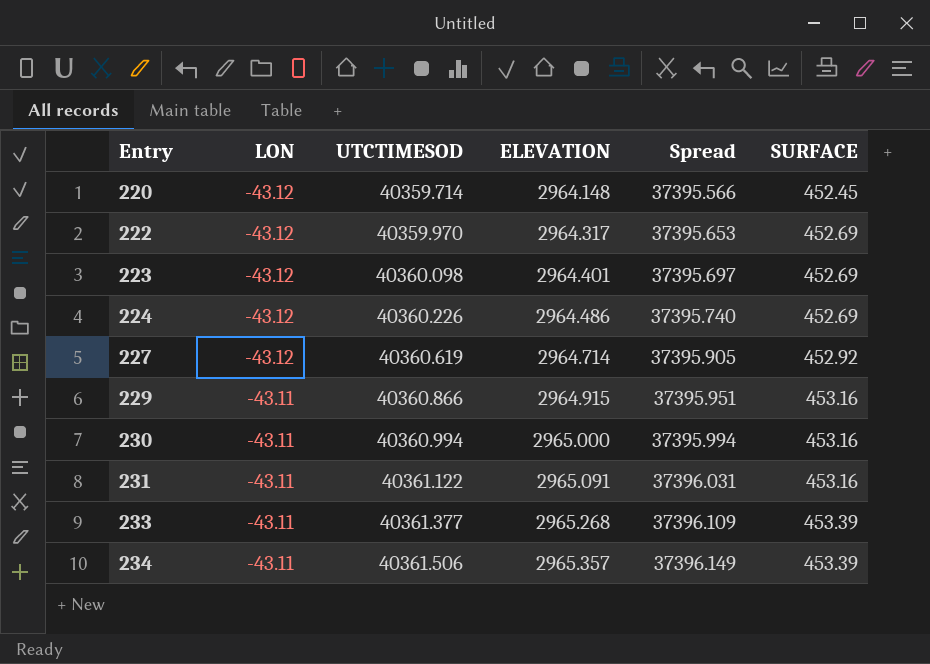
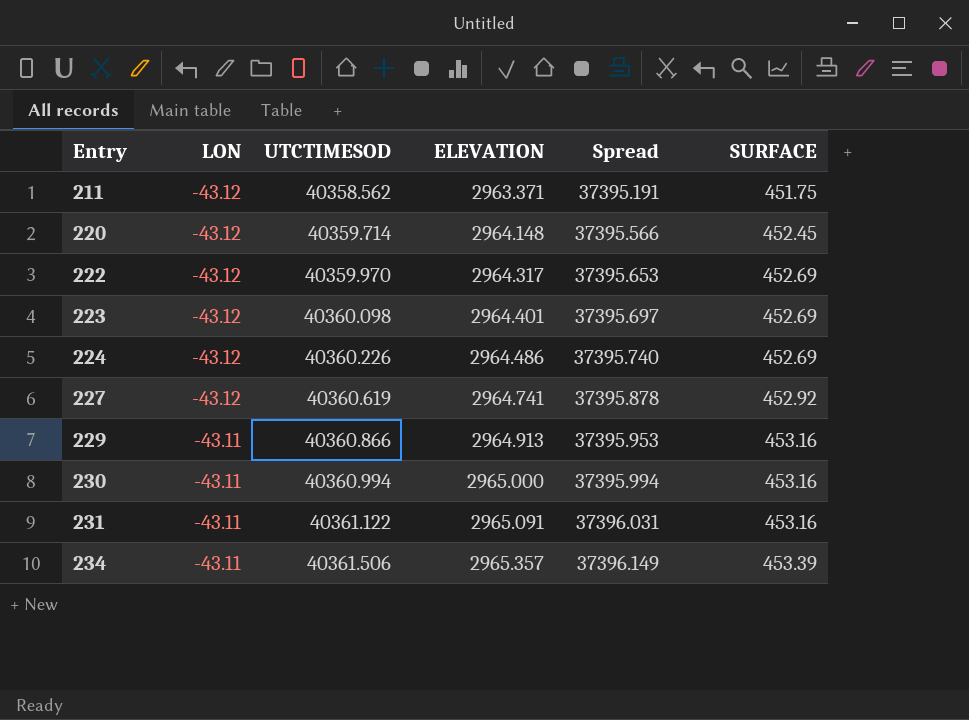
row 233: -43.11 | 40361.377 | 2965.268 | 37396.109 | 453.39 -> none
row 211: none -> -43.12 | 40358.562 | 2963.371 | 37395.191 | 451.75
227 | ELEVATION: 2964.714 -> 2964.741
227 | Spread: 37395.905 -> 37395.878
229 | ELEVATION: 2964.915 -> 2964.913
229 | Spread: 37395.951 -> 37395.953

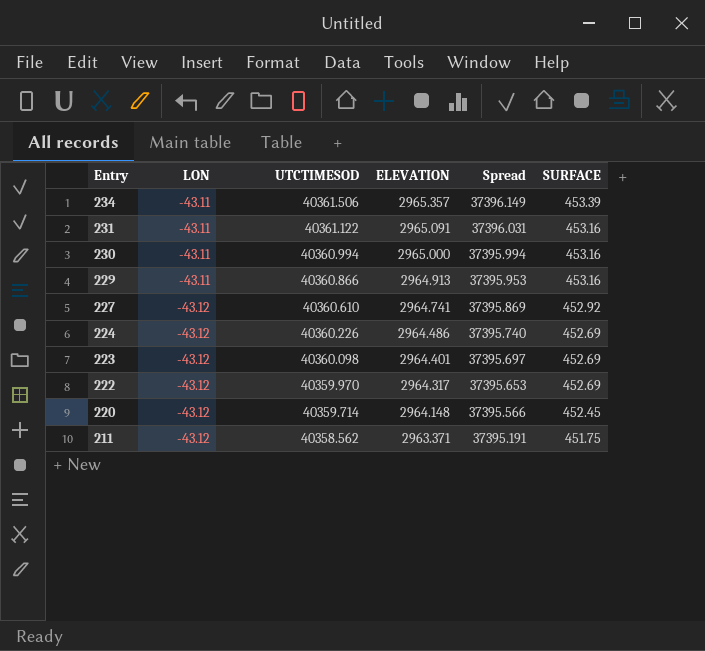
row order: Entry ascending -> Entry descending
227 | UTCTIMESOD: 40360.619 -> 40360.610
227 | Spread: 37395.878 -> 37395.869

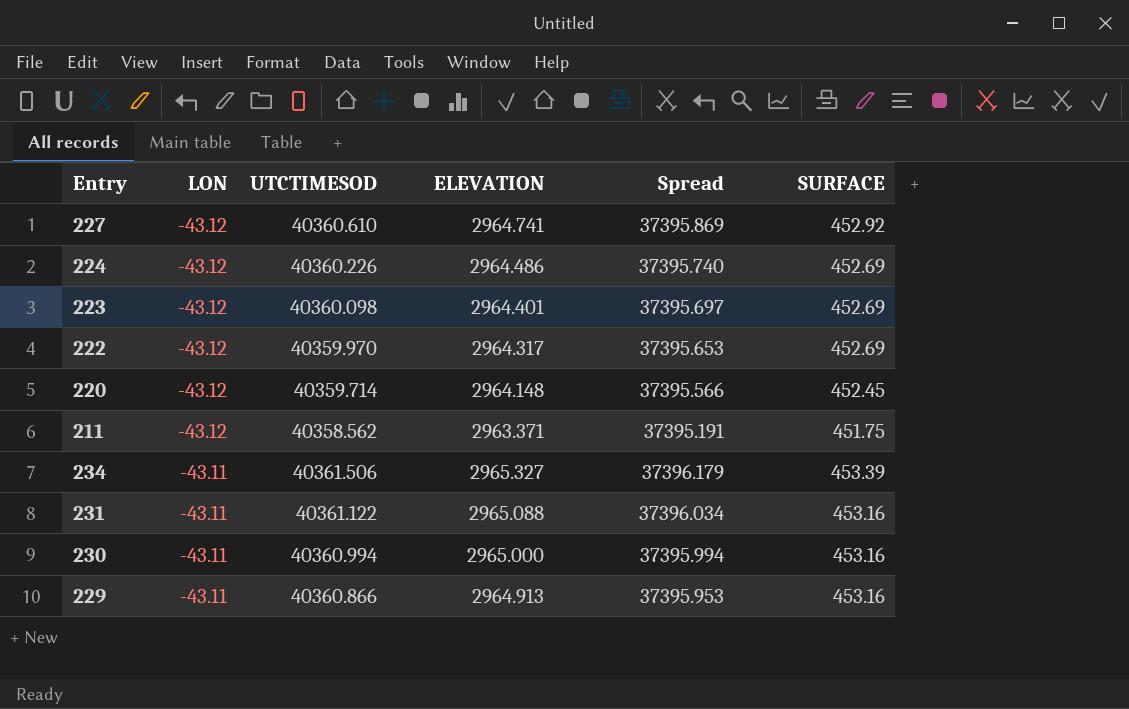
row order: Entry descending -> LON ascending
234 | ELEVATION: 2965.357 -> 2965.327
234 | Spread: 37396.149 -> 37396.179
231 | ELEVATION: 2965.091 -> 2965.088
231 | Spread: 37396.031 -> 37396.034

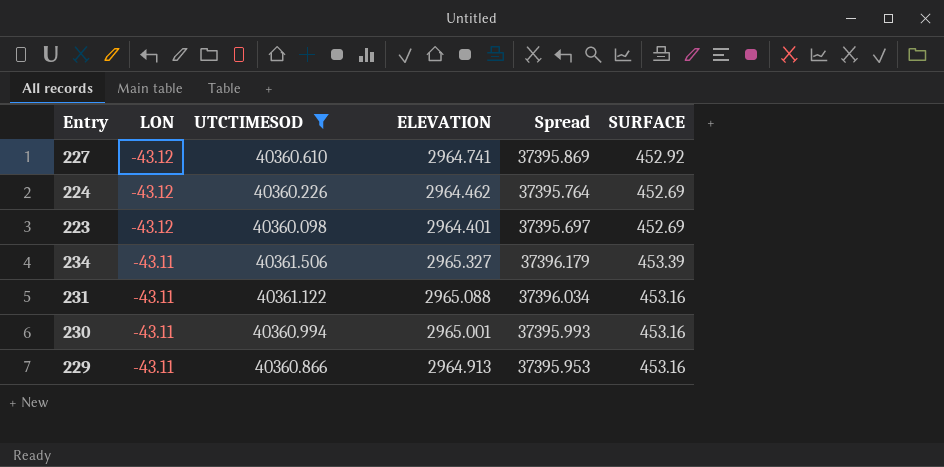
filter: none -> UTCTIMESOD >= 40360.098
224 | ELEVATION: 2964.486 -> 2964.462
224 | Spread: 37395.740 -> 37395.764
230 | ELEVATION: 2965.000 -> 2965.001
230 | Spread: 37395.994 -> 37395.993

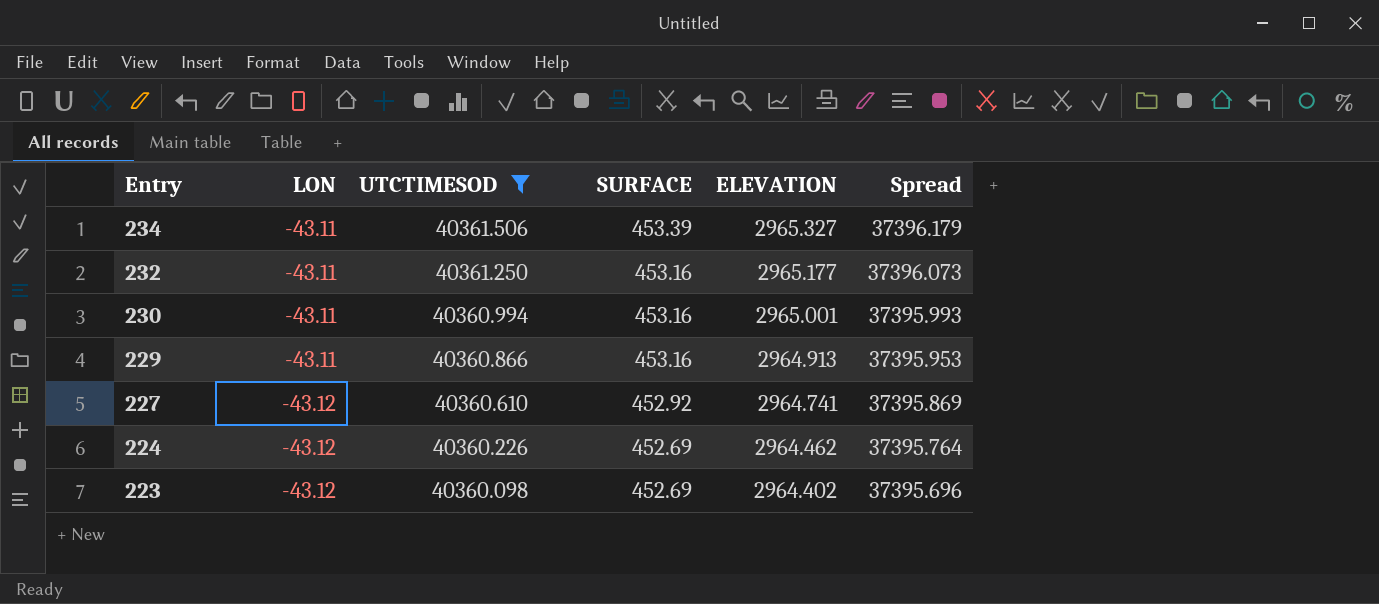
row order: LON ascending -> Entry descending
column SURFACE | position: 6 -> 4
row 231: -43.11 | 40361.122 | 2965.088 | 37396.034 | 453.16 -> none
row 232: none -> -43.11 | 40361.250 | 453.16 | 2965.177 | 37396.073
223 | ELEVATION: 2964.401 -> 2964.402
223 | Spread: 37395.697 -> 37395.696

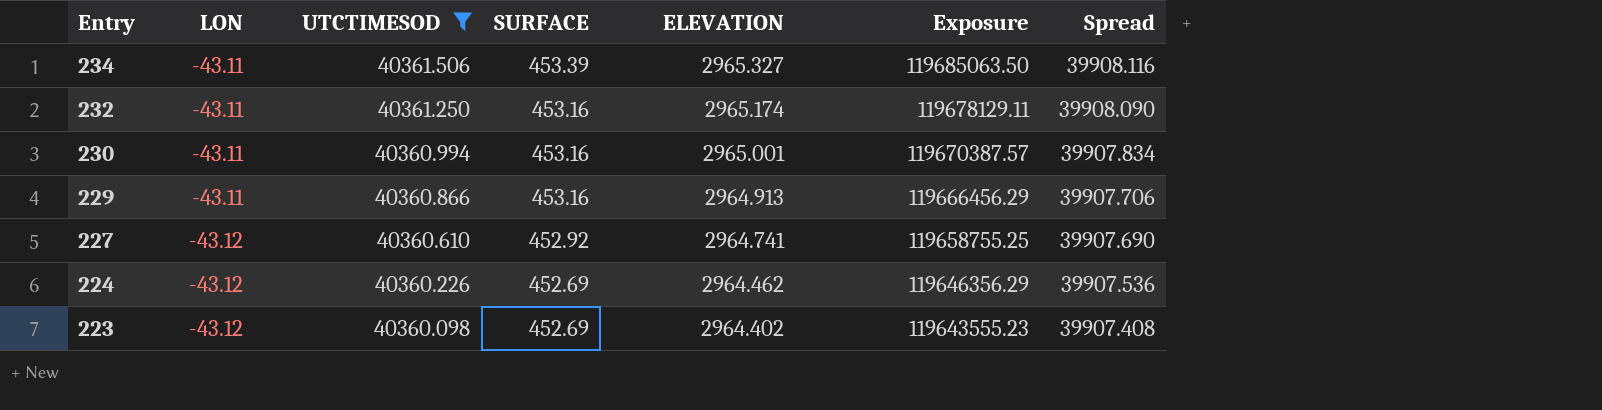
column Exposure | formula: none -> [UTCTIMESOD] * [ELEVATION]
column Spread | formula: [UTCTIMESOD] - [ELEVATION] -> [UTCTIMESOD] - [SURFACE]
232 | ELEVATION: 2965.177 -> 2965.174

